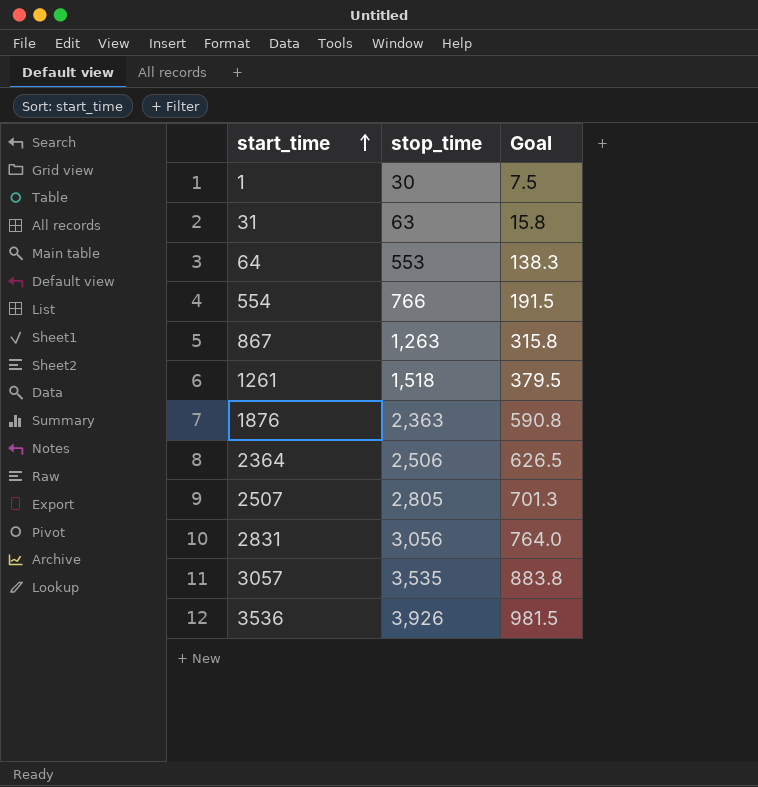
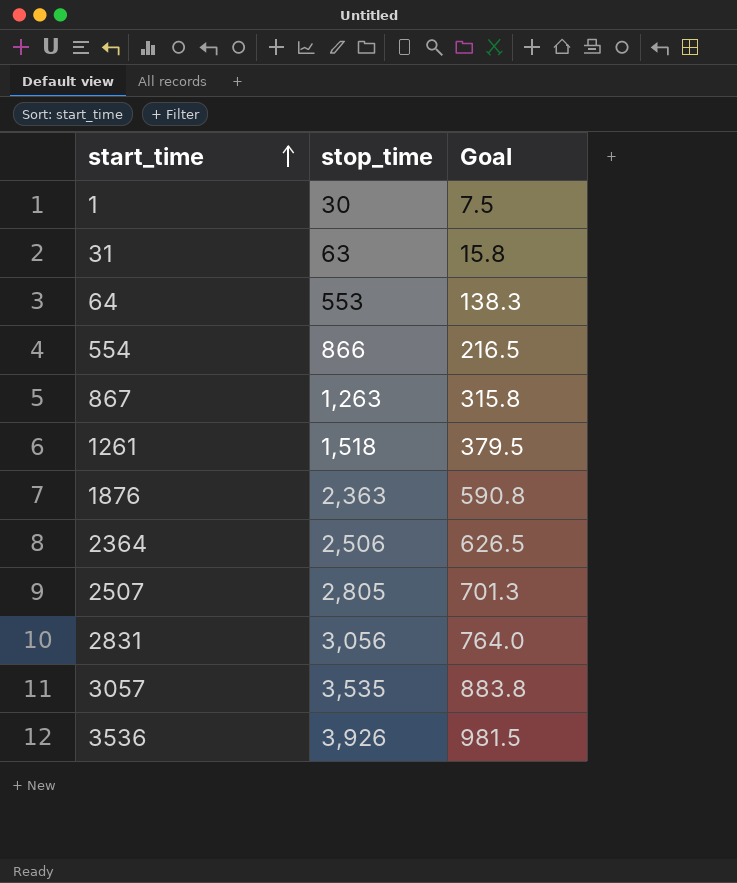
554 | stop_time: 766 -> 866
554 | Goal: 191.5 -> 216.5

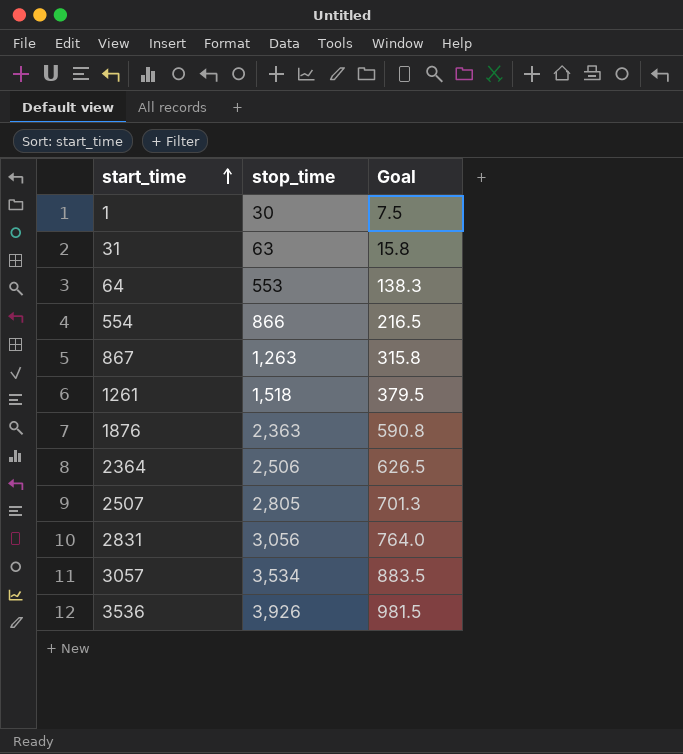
3057 | stop_time: 3,535 -> 3,534
3057 | Goal: 883.8 -> 883.5

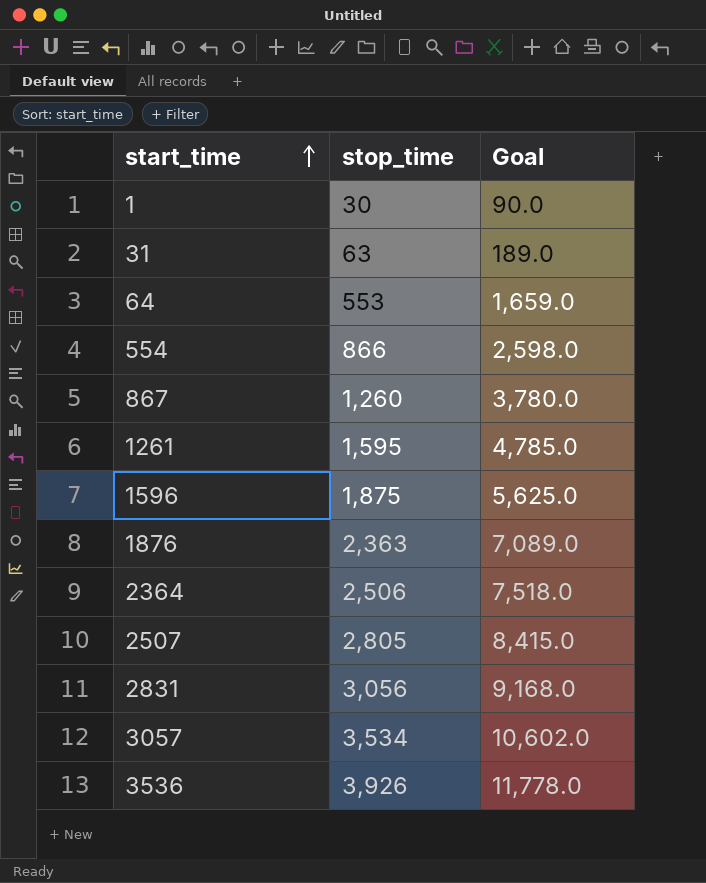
column Goal | formula: [stop_time] * 0.25 -> [stop_time] * 3
867 | stop_time: 1,263 -> 1,260
1261 | stop_time: 1,518 -> 1,595
row 1596: none -> 1,875 | 5,625.0

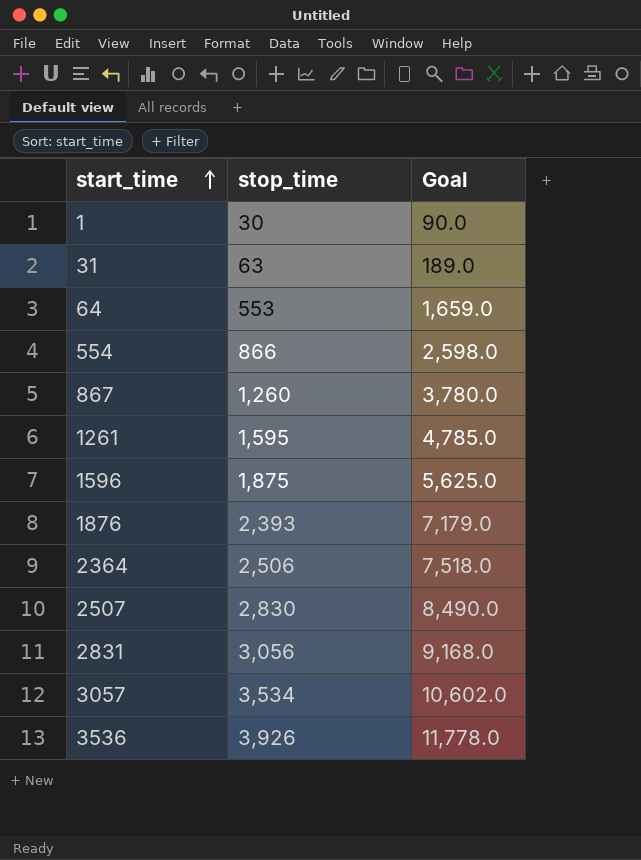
1876 | stop_time: 2,363 -> 2,393
1876 | Goal: 7,089.0 -> 7,179.0
2507 | stop_time: 2,805 -> 2,830
2507 | Goal: 8,415.0 -> 8,490.0

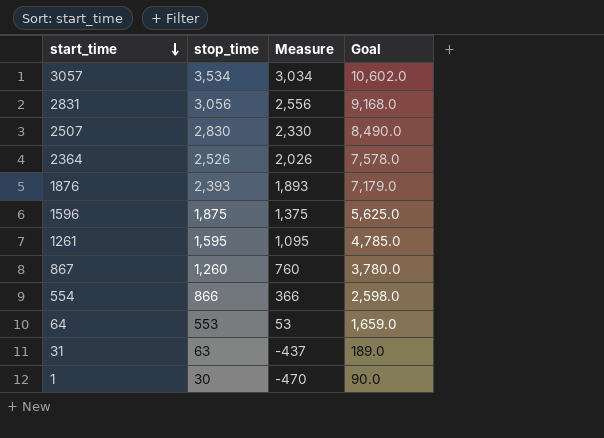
row order: start_time ascending -> start_time descending
column Measure | formula: none -> [stop_time] - 500
row 3536: 3,926 | 11,778.0 -> none
2364 | stop_time: 2,506 -> 2,526
2364 | Goal: 7,518.0 -> 7,578.0

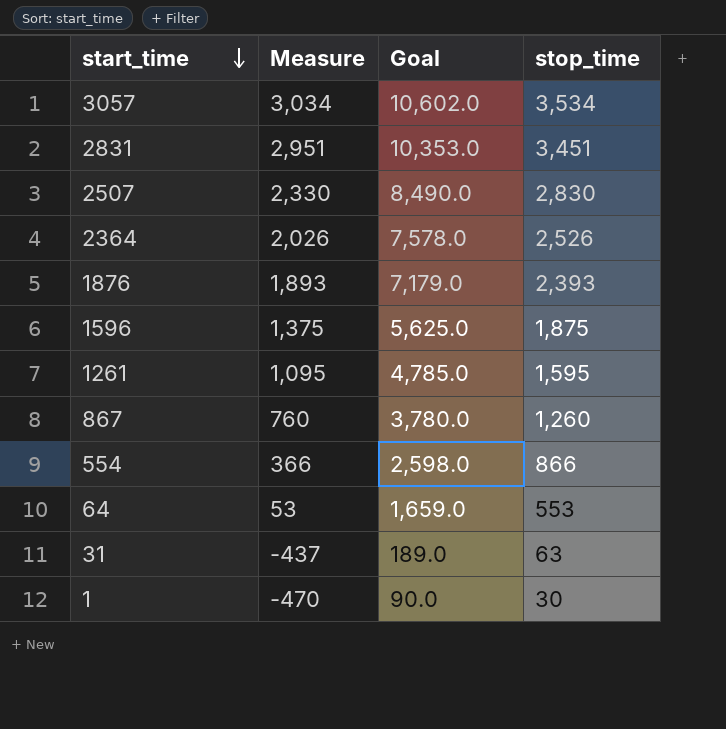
column stop_time | position: 2 -> 4
2831 | Measure: 2,556 -> 2,951
2831 | Goal: 9,168.0 -> 10,353.0
2831 | stop_time: 3,056 -> 3,451

